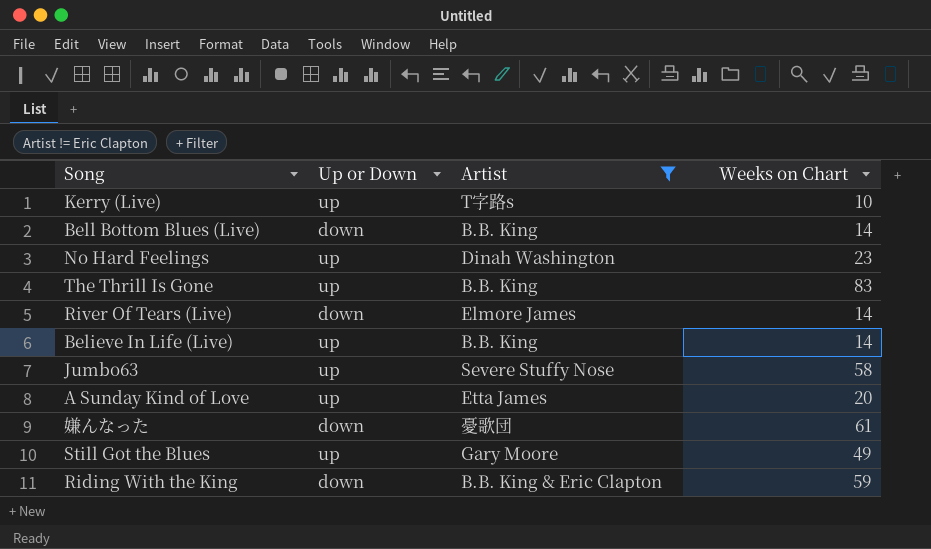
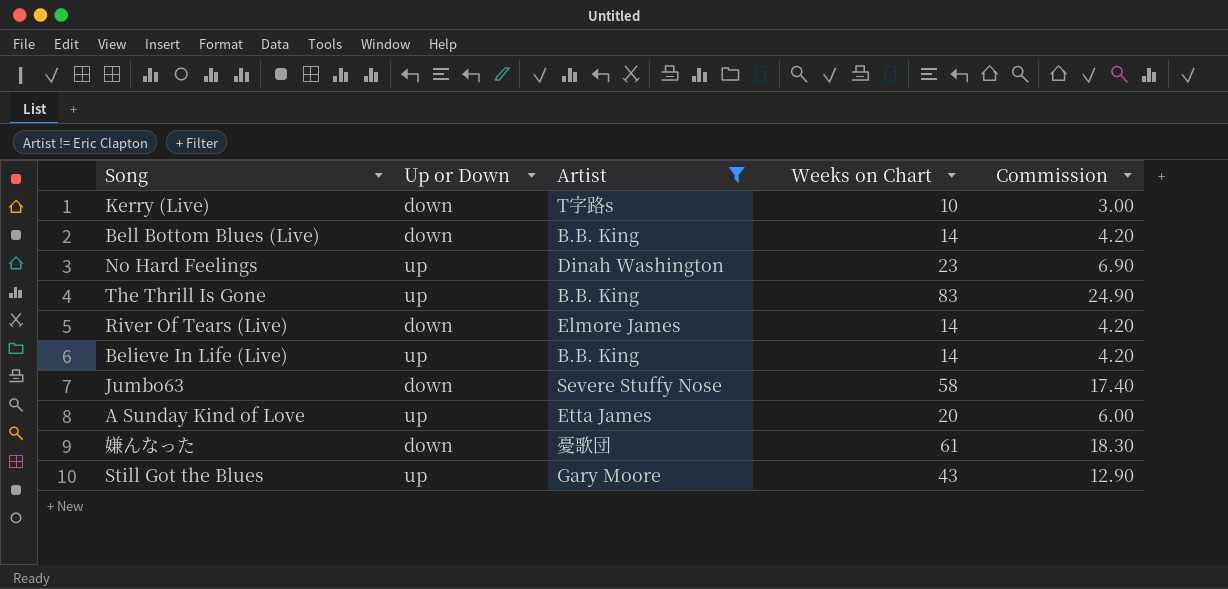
column Commission | formula: none -> [Weeks on Chart] * 0.3
row Riding With the King: down | B.B. King & Eric Clapton | 59 -> none
Kerry (Live) | Up or Down: up -> down
Jumbo63 | Up or Down: up -> down
Still Got the Blues | Weeks on Chart: 49 -> 43

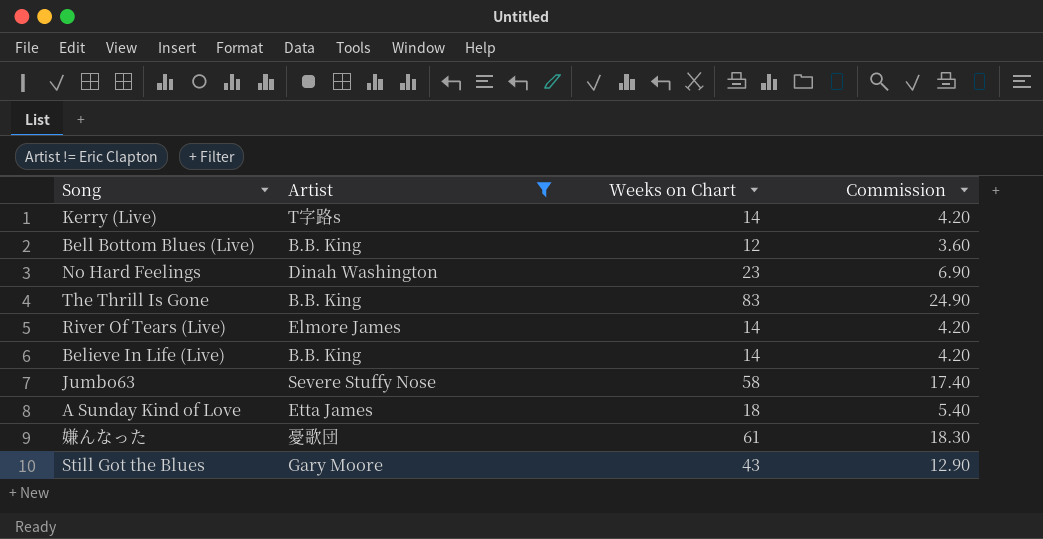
column Up or Down | position: 2 -> none
Kerry (Live) | Weeks on Chart: 10 -> 14
Kerry (Live) | Commission: 3.00 -> 4.20
Bell Bottom Blues (Live) | Weeks on Chart: 14 -> 12
Bell Bottom Blues (Live) | Commission: 4.20 -> 3.60
A Sunday Kind of Love | Weeks on Chart: 20 -> 18
A Sunday Kind of Love | Commission: 6.00 -> 5.40

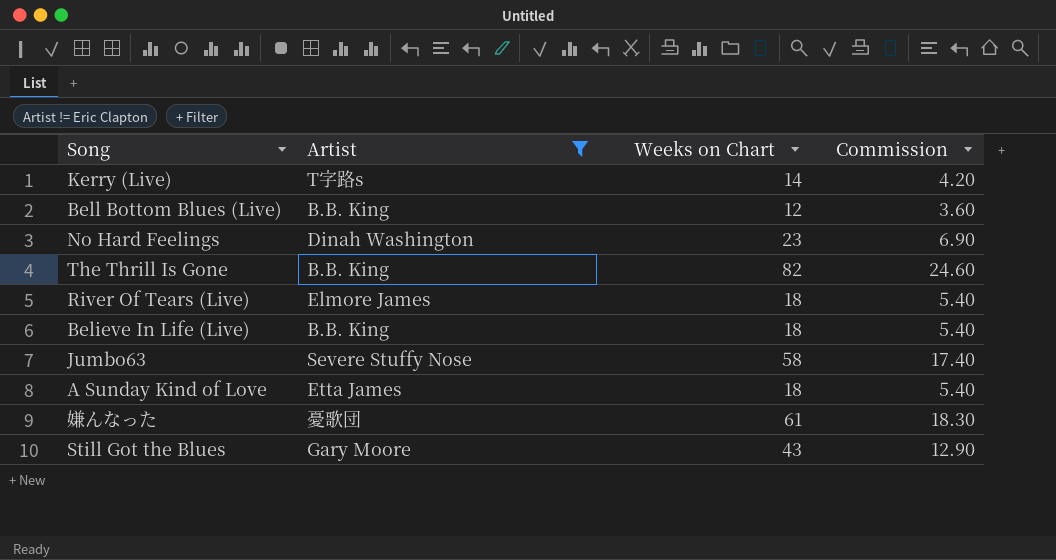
The Thrill Is Gone | Weeks on Chart: 83 -> 82
The Thrill Is Gone | Commission: 24.90 -> 24.60
River Of Tears (Live) | Weeks on Chart: 14 -> 18
River Of Tears (Live) | Commission: 4.20 -> 5.40
Believe In Life (Live) | Weeks on Chart: 14 -> 18
Believe In Life (Live) | Commission: 4.20 -> 5.40

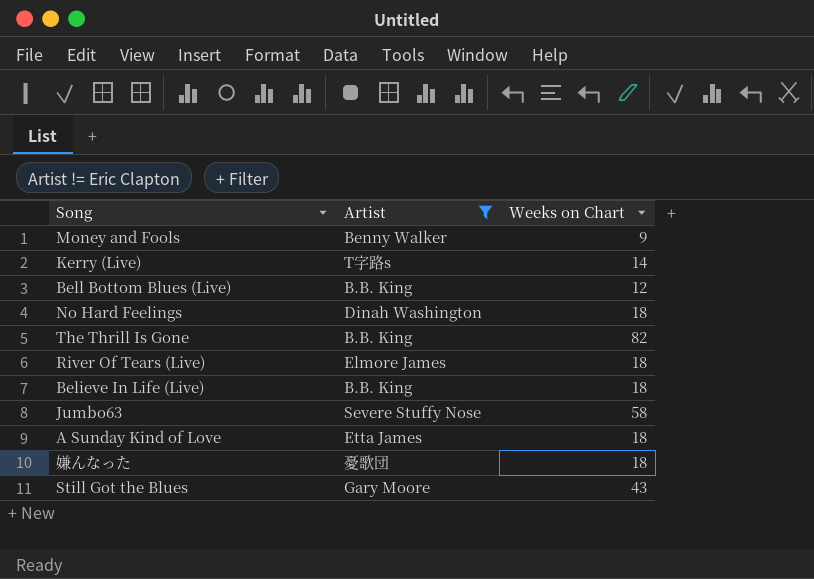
column Commission | formula: [Weeks on Chart] * 0.3 -> none
row Money and Fools: none -> Benny Walker | 9
No Hard Feelings | Weeks on Chart: 23 -> 18
嫌んなった | Weeks on Chart: 61 -> 18

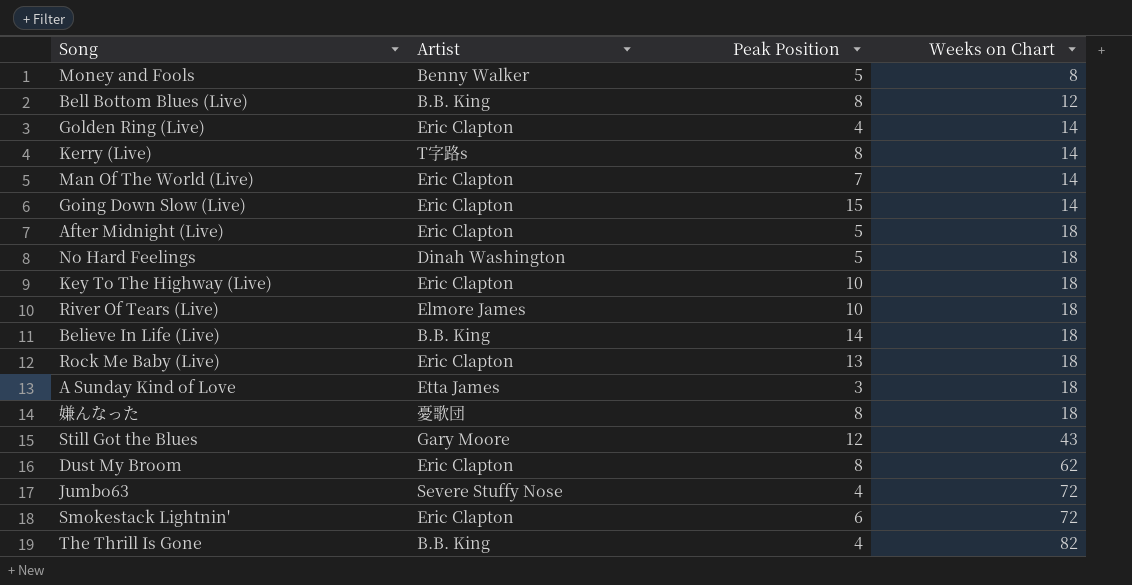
filter: Artist != Eric Clapton -> none
row order: none -> Weeks on Chart ascending
column Peak Position | position: none -> 3
Money and Fools | Weeks on Chart: 9 -> 8
Jumbo63 | Weeks on Chart: 58 -> 72

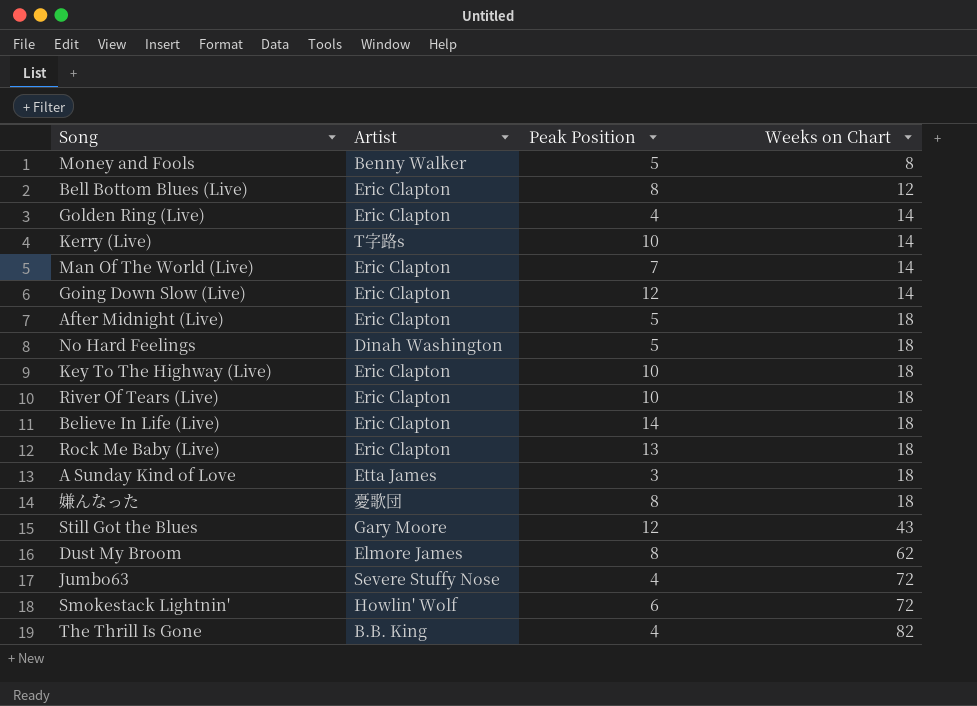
Bell Bottom Blues (Live) | Artist: B.B. King -> Eric Clapton
Kerry (Live) | Peak Position: 8 -> 10
Going Down Slow (Live) | Peak Position: 15 -> 12
River Of Tears (Live) | Artist: Elmore James -> Eric Clapton
Believe In Life (Live) | Artist: B.B. King -> Eric Clapton
Dust My Broom | Artist: Eric Clapton -> Elmore James
Smokestack Lightnin' | Artist: Eric Clapton -> Howlin' Wolf

